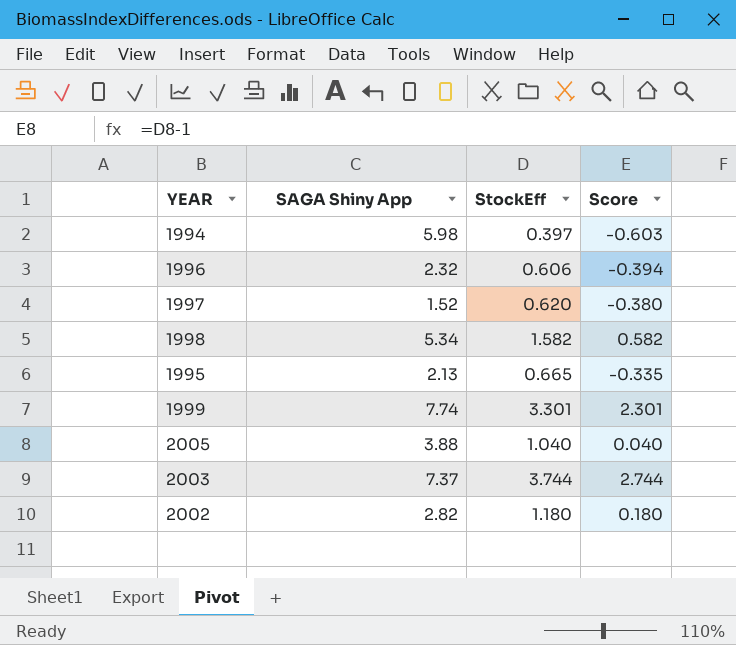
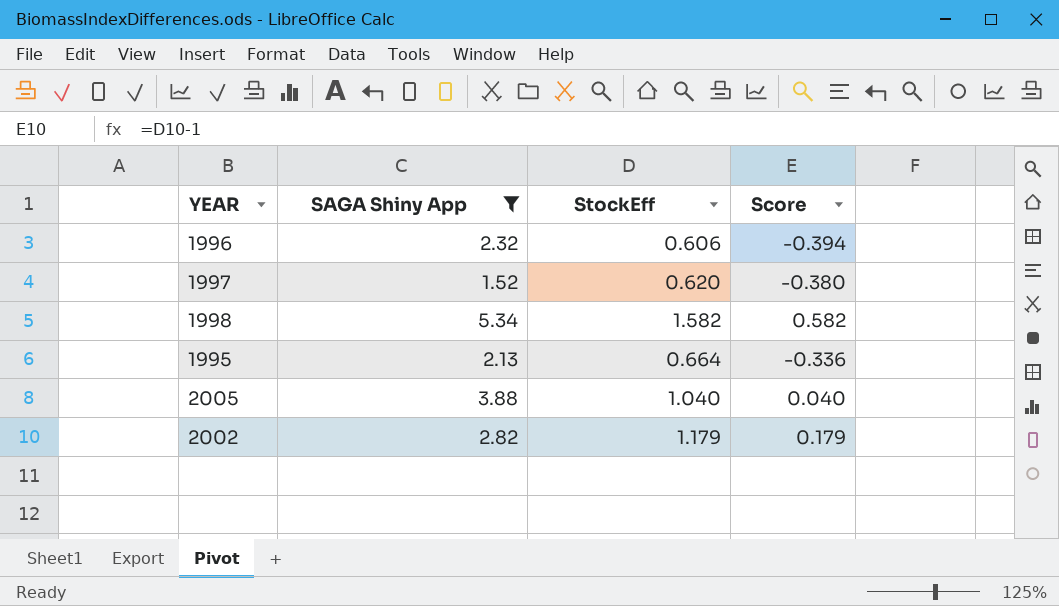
filter: none -> SAGA Shiny App <= 5.34
1995 | StockEff: 0.665 -> 0.664
1995 | Score: -0.335 -> -0.336
2002 | StockEff: 1.180 -> 1.179
2002 | Score: 0.180 -> 0.179

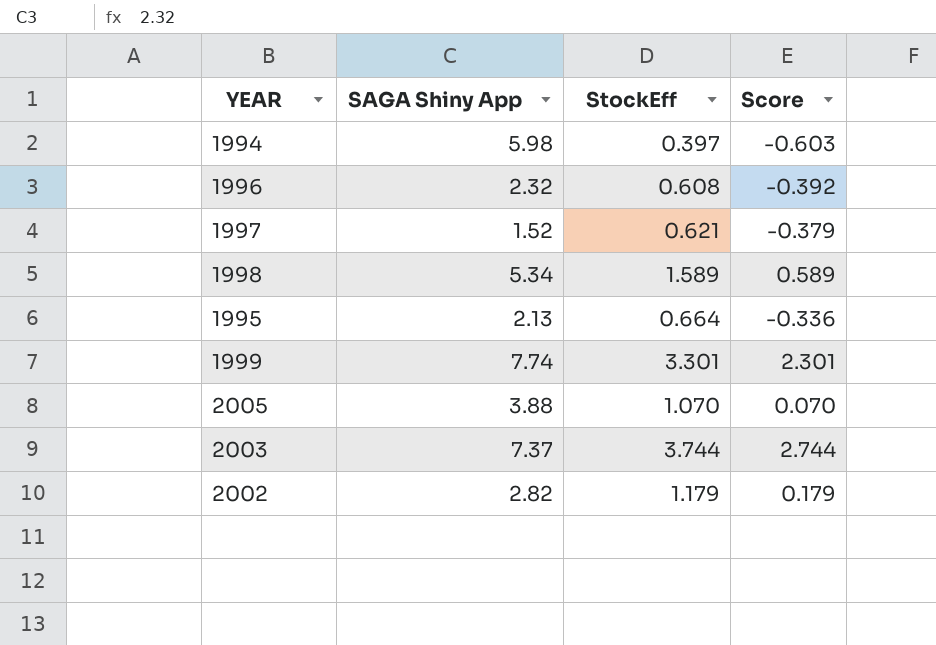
filter: SAGA Shiny App <= 5.34 -> none
1996 | StockEff: 0.606 -> 0.608
1996 | Score: -0.394 -> -0.392
1997 | StockEff: 0.620 -> 0.621
1997 | Score: -0.380 -> -0.379
1998 | StockEff: 1.582 -> 1.589
1998 | Score: 0.582 -> 0.589
2005 | StockEff: 1.040 -> 1.070
2005 | Score: 0.040 -> 0.070

